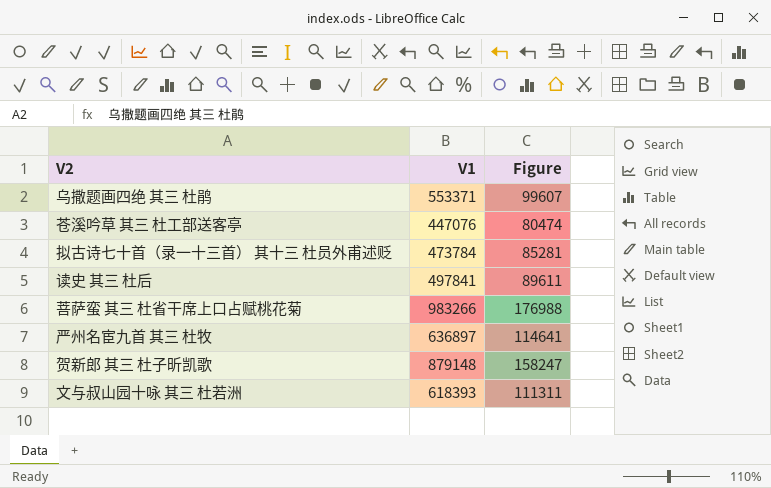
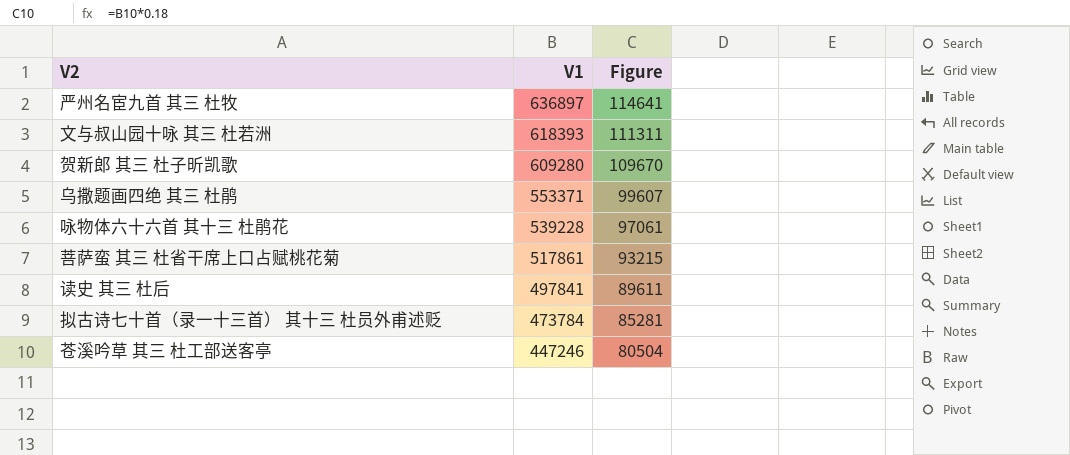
row order: none -> V1 descending
贺新郎 其三 杜子昕凯歌 | V1: 879148 -> 609280
贺新郎 其三 杜子昕凯歌 | Figure: 158247 -> 109670
row 咏物体六十六首 其十三 杜鹃花: none -> 539228 | 97061
菩萨蛮 其三 杜省干席上口占赋桃花菊 | V1: 983266 -> 517861
菩萨蛮 其三 杜省干席上口占赋桃花菊 | Figure: 176988 -> 93215
苍溪吟草 其三 杜工部送客亭 | V1: 447076 -> 447246
苍溪吟草 其三 杜工部送客亭 | Figure: 80474 -> 80504

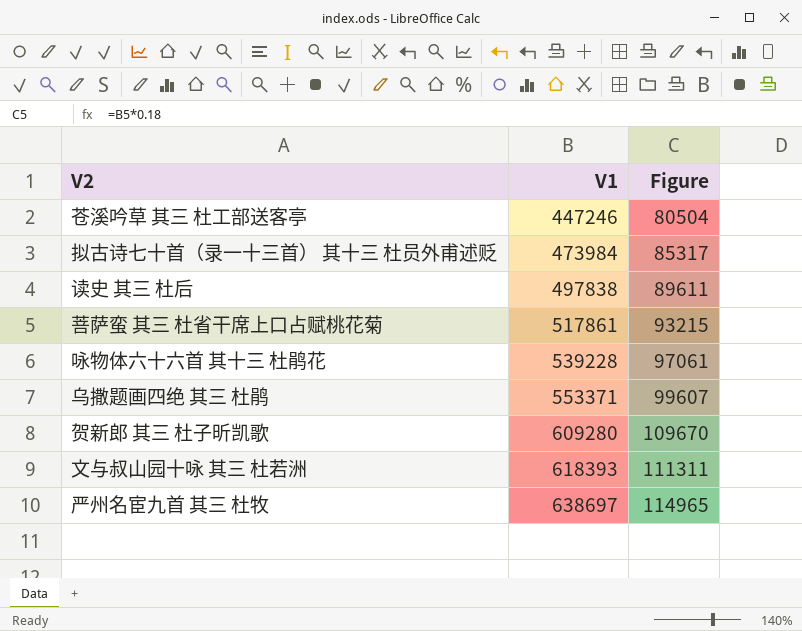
row order: V1 descending -> V1 ascending
拟古诗七十首（录一十三首） 其十三 杜员外甫述贬 | V1: 473784 -> 473984
拟古诗七十首（录一十三首） 其十三 杜员外甫述贬 | Figure: 85281 -> 85317
读史 其三 杜后 | V1: 497841 -> 497838
严州名宦九首 其三 杜牧 | V1: 636897 -> 638697
严州名宦九首 其三 杜牧 | Figure: 114641 -> 114965

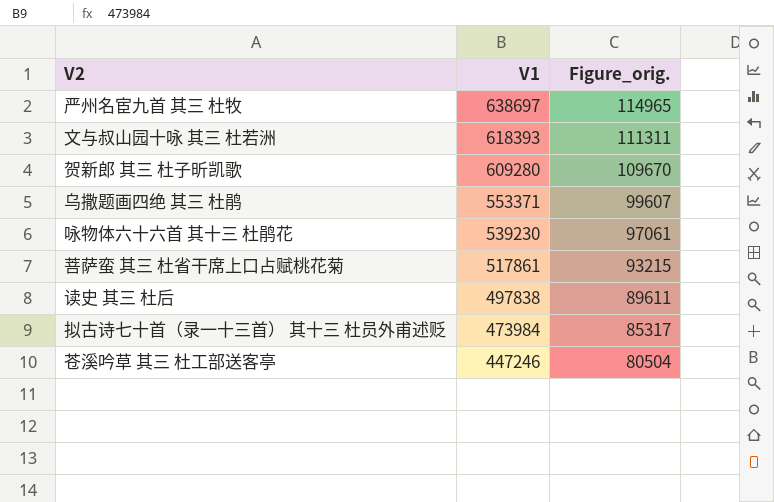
row order: V1 ascending -> V1 descending
column name: Figure -> Figure_orig.
咏物体六十六首 其十三 杜鹃花 | V1: 539228 -> 539230

